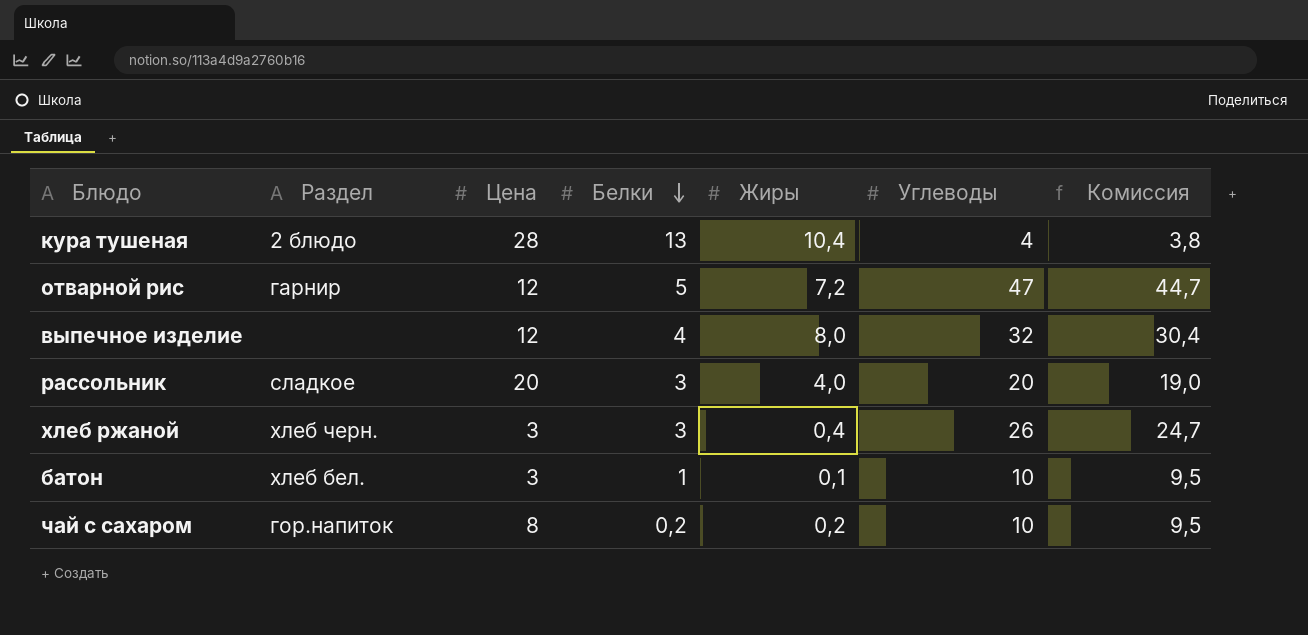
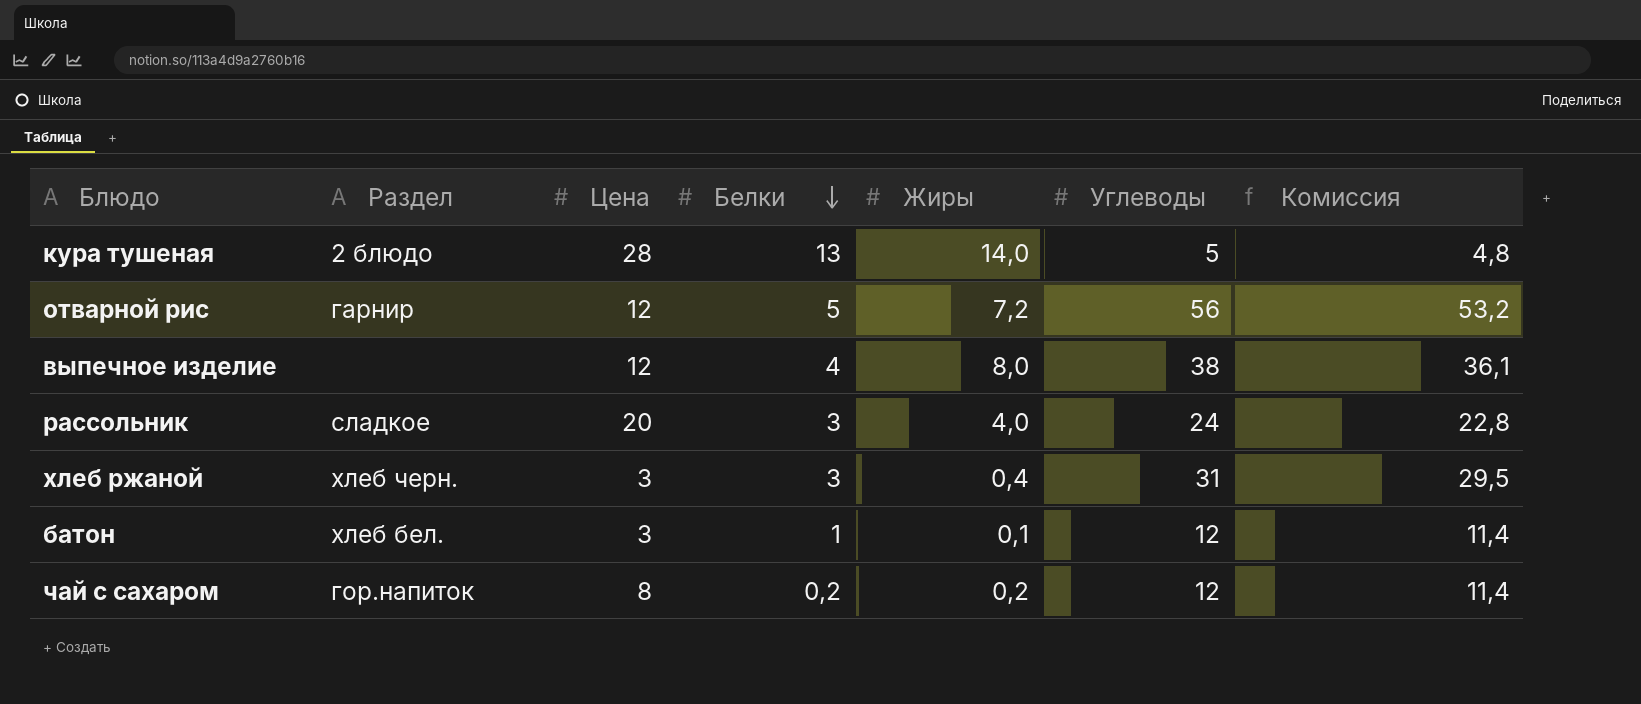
кура тушеная | Жиры: 10,4 -> 14,0
кура тушеная | Углеводы: 4 -> 5
кура тушеная | Комиссия: 3,8 -> 4,8
отварной рис | Углеводы: 47 -> 56
отварной рис | Комиссия: 44,7 -> 53,2
выпечное изделие | Углеводы: 32 -> 38
выпечное изделие | Комиссия: 30,4 -> 36,1
рассольник | Углеводы: 20 -> 24
рассольник | Комиссия: 19,0 -> 22,8
хлеб ржаной | Углеводы: 26 -> 31
хлеб ржаной | Комиссия: 24,7 -> 29,5
батон | Углеводы: 10 -> 12
батон | Комиссия: 9,5 -> 11,4
чай с сахаром | Углеводы: 10 -> 12
чай с сахаром | Комиссия: 9,5 -> 11,4

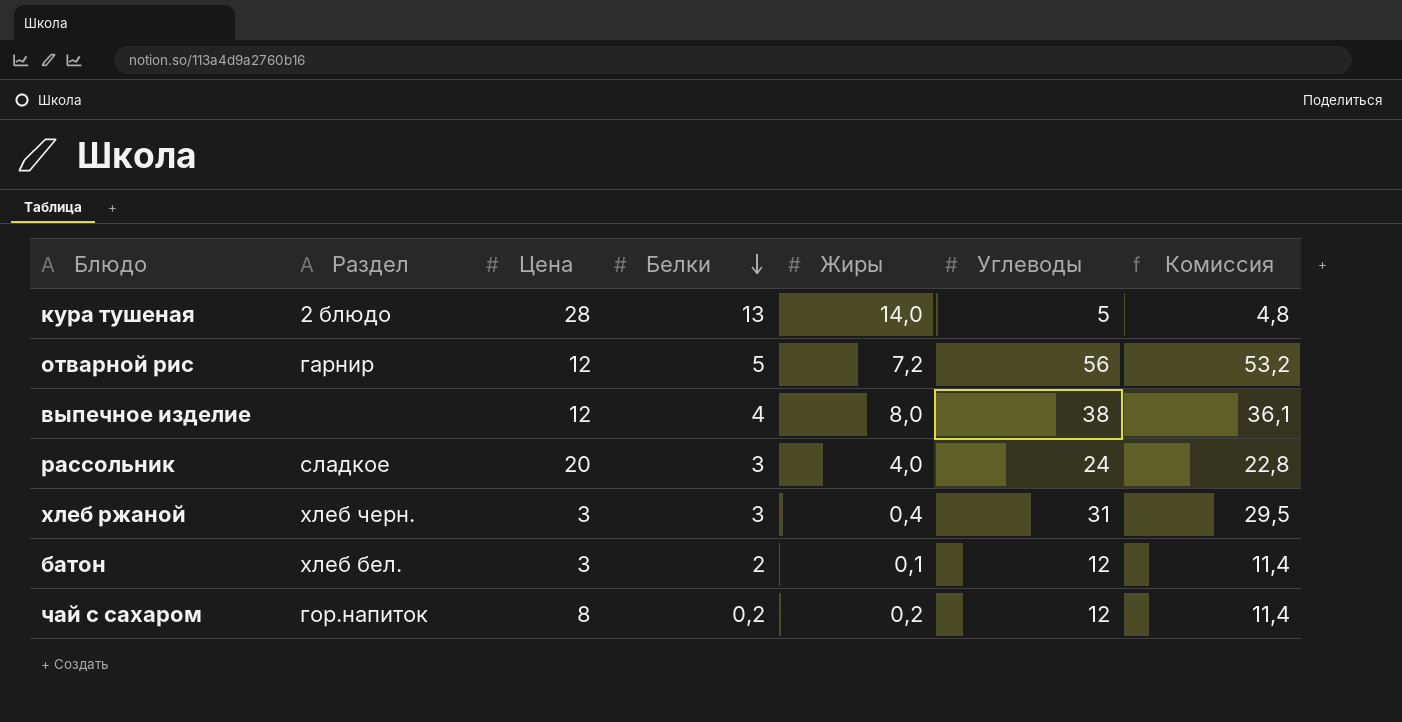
батон | Белки: 1 -> 2

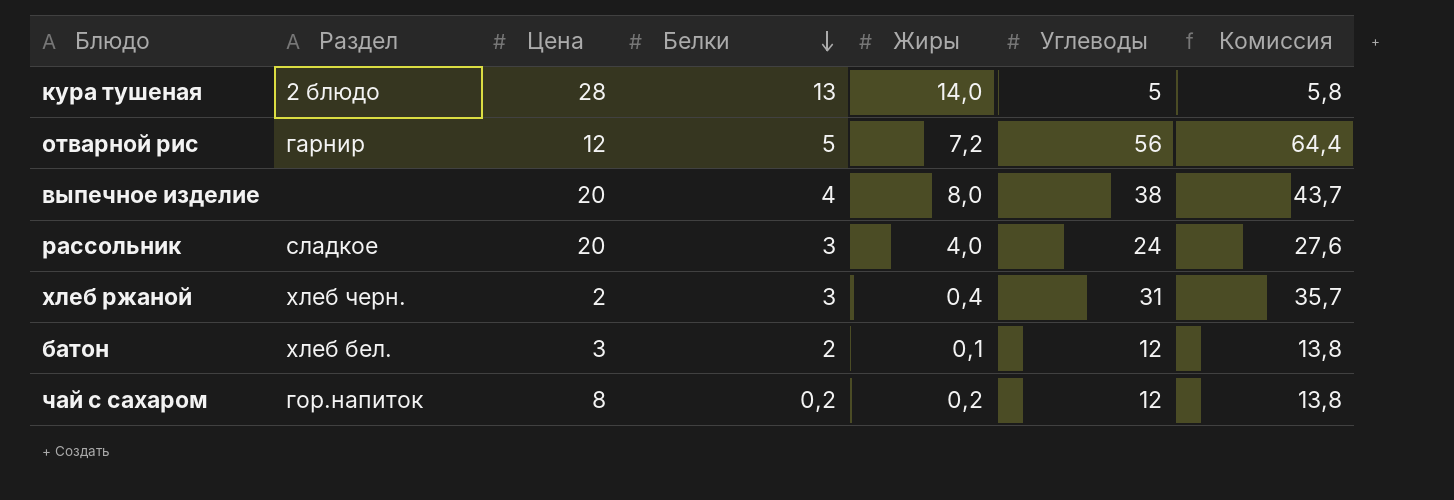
column Комиссия | formula: [Углеводы] * 0,95 -> [Углеводы] * 1,15
выпечное изделие | Цена: 12 -> 20
хлеб ржаной | Цена: 3 -> 2

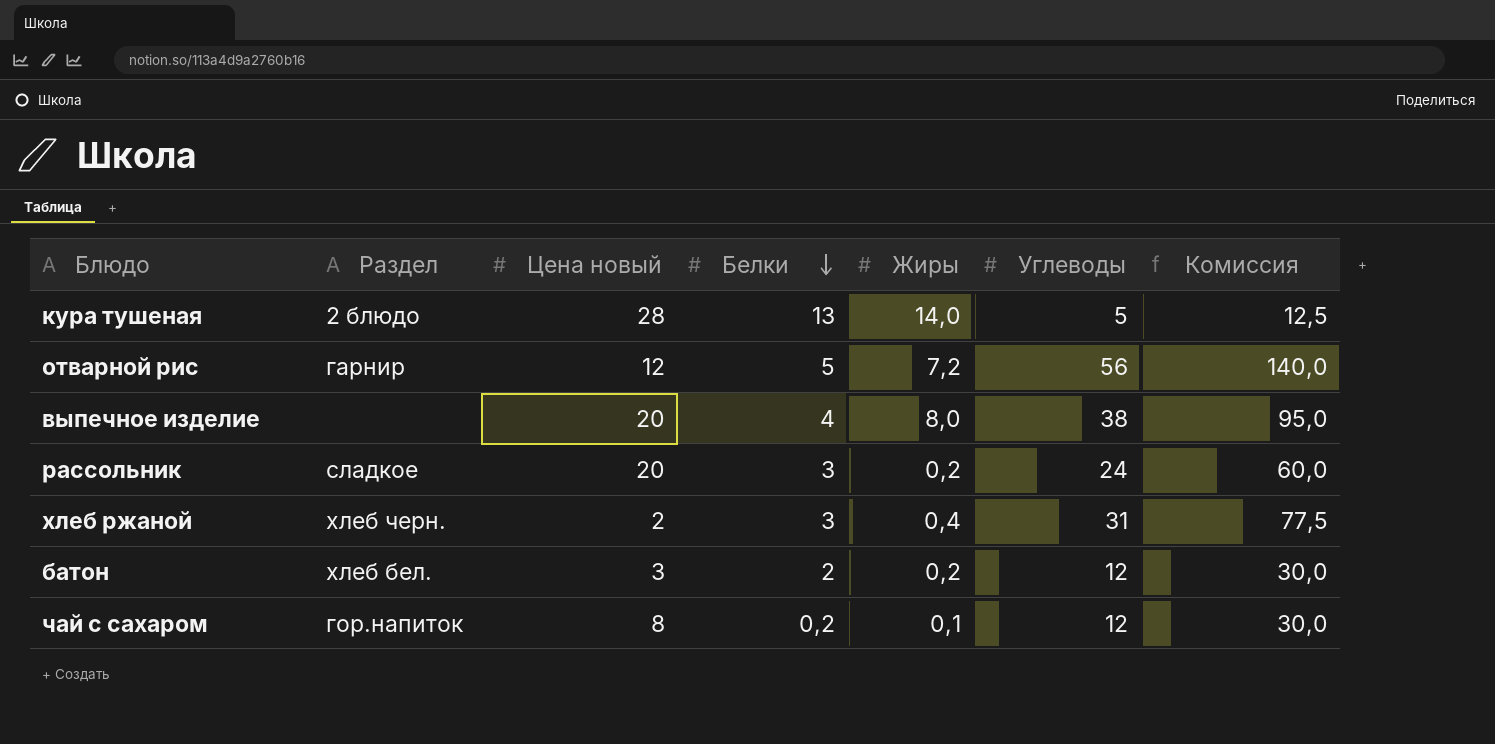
column name: Цена -> Цена новый
column Комиссия | formula: [Углеводы] * 1,15 -> [Углеводы] * 2,5
рассольник | Жиры: 4,0 -> 0,2
батон | Жиры: 0,1 -> 0,2
чай с сахаром | Жиры: 0,2 -> 0,1

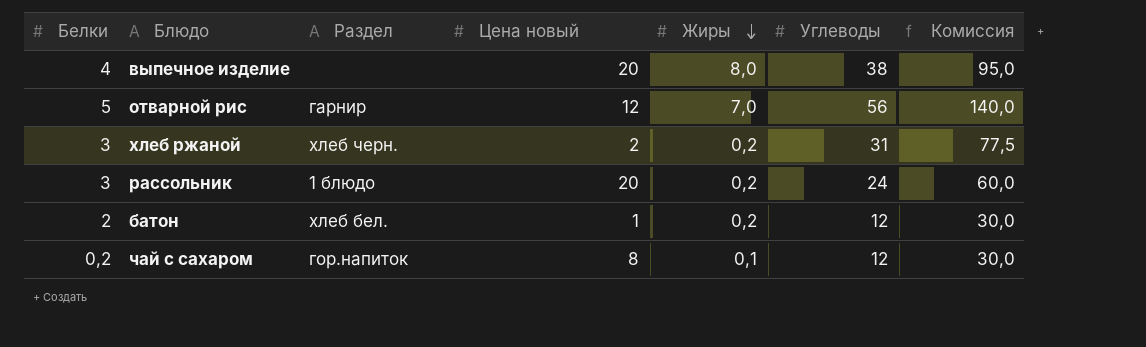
row order: Белки descending -> Жиры descending
column Белки | position: 4 -> 1
row кура тушеная: 2 блюдо | 28 | 13 | 14,0 | 5 | 12,5 -> none
отварной рис | Жиры: 7,2 -> 7,0
хлеб ржаной | Жиры: 0,4 -> 0,2
рассольник | Раздел: сладкое -> 1 блюдо
батон | Цена новый: 3 -> 1

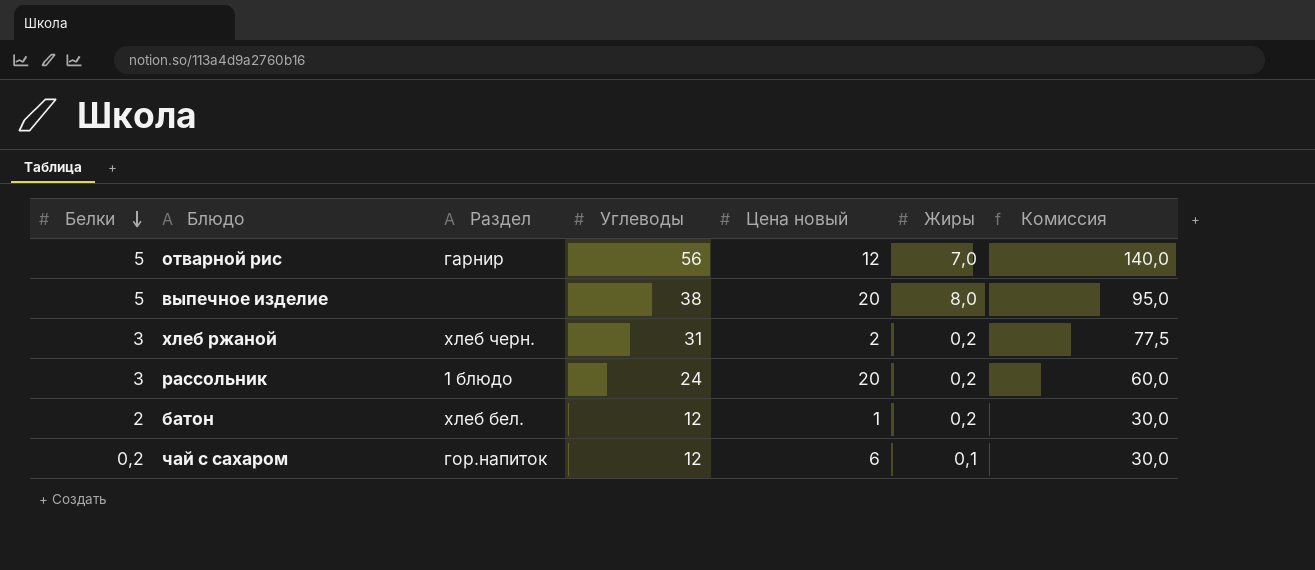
row order: Жиры descending -> Белки descending
column Углеводы | position: 6 -> 4
выпечное изделие | Белки: 4 -> 5
чай с сахаром | Цена новый: 8 -> 6

